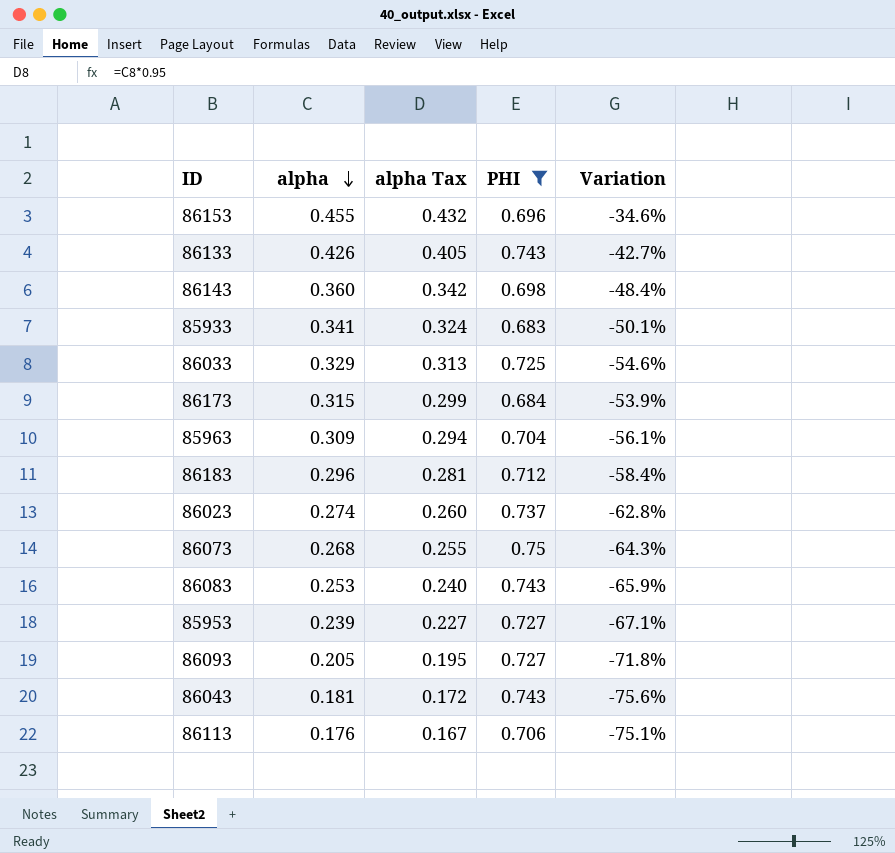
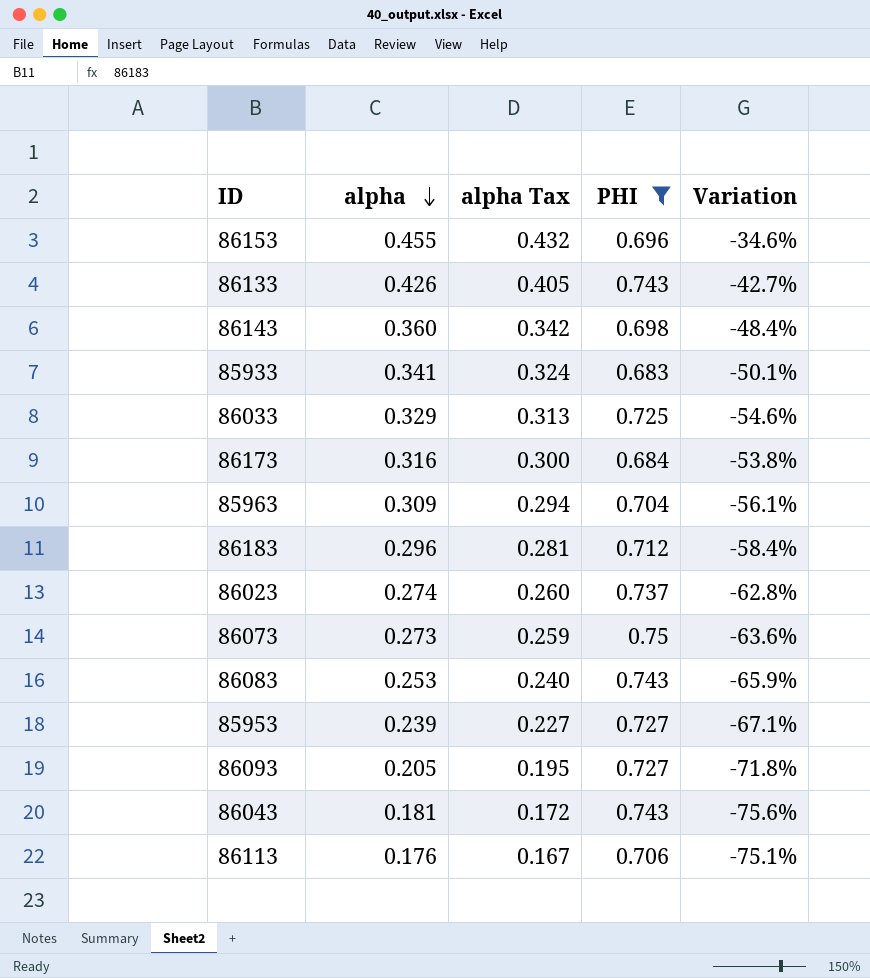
86173 | alpha: 0.315 -> 0.316
86173 | alpha Tax: 0.299 -> 0.300
86173 | Variation: -53.9% -> -53.8%
86073 | alpha: 0.268 -> 0.273
86073 | alpha Tax: 0.255 -> 0.259
86073 | Variation: -64.3% -> -63.6%

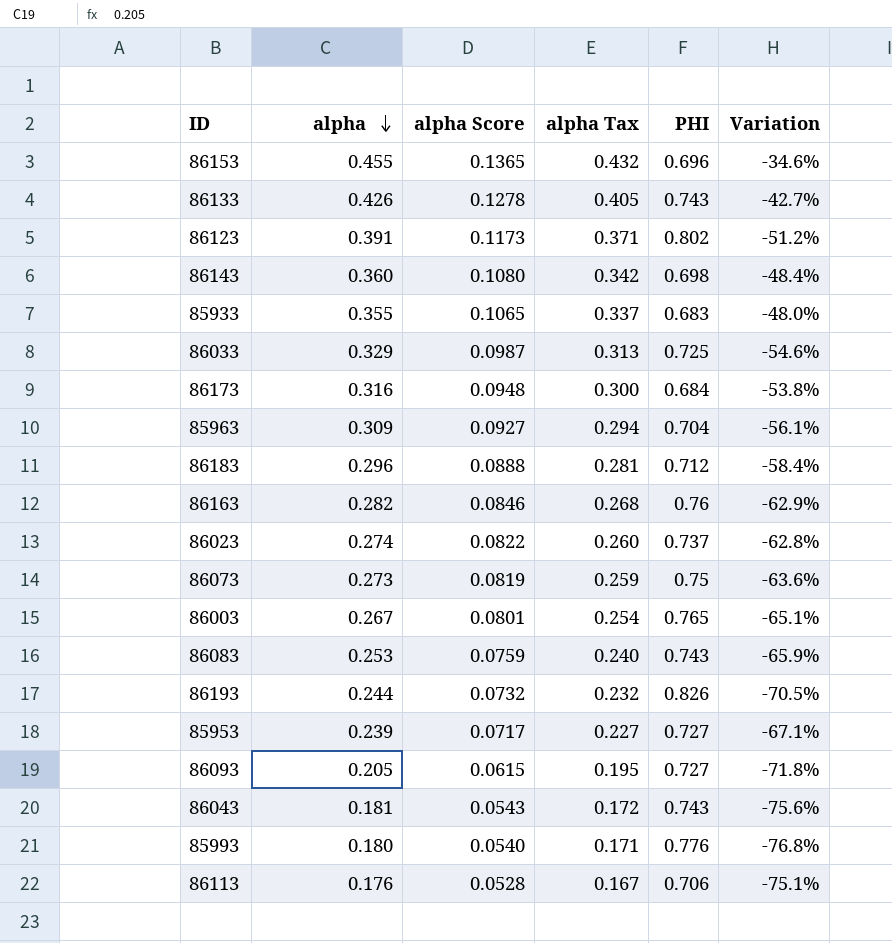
filter: PHI <= 0.75 -> none
column alpha Score | formula: none -> [alpha] * 0.3
85933 | alpha: 0.341 -> 0.355
85933 | alpha Tax: 0.324 -> 0.337
85933 | Variation: -50.1% -> -48.0%

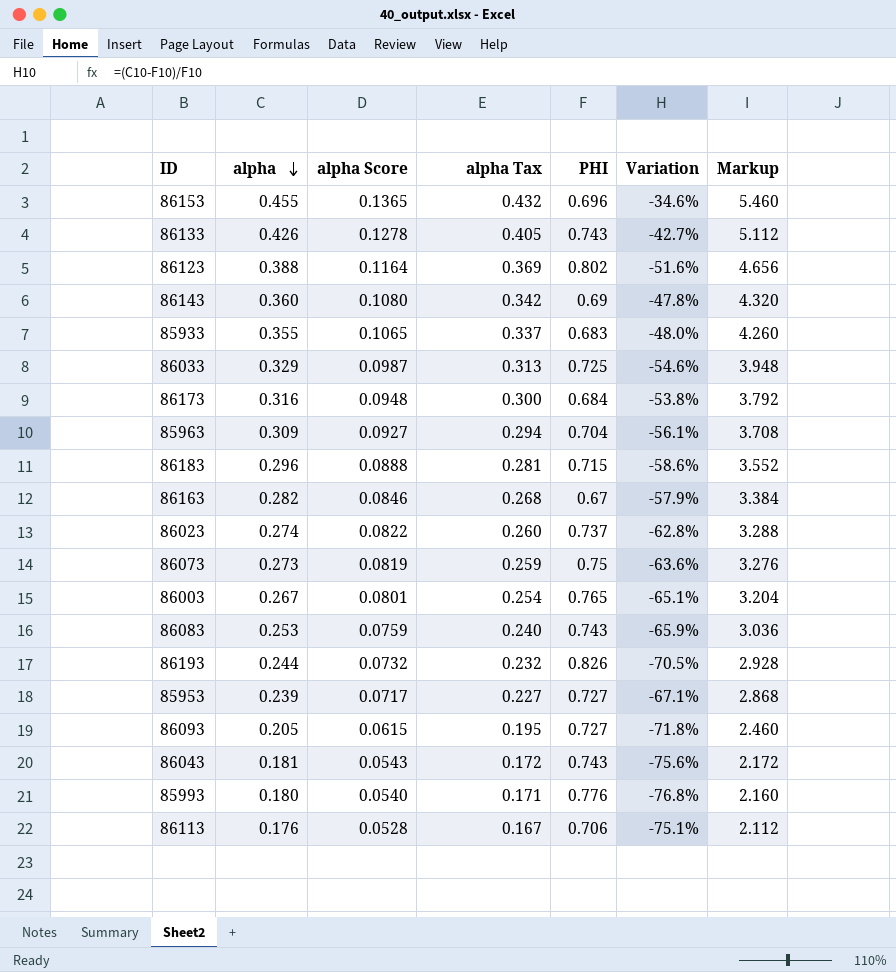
column Markup | formula: none -> [alpha] * 12
86123 | alpha: 0.391 -> 0.388
86123 | alpha Score: 0.1173 -> 0.1164
86123 | alpha Tax: 0.371 -> 0.369
86123 | Variation: -51.2% -> -51.6%
86143 | PHI: 0.698 -> 0.69
86143 | Variation: -48.4% -> -47.8%
86183 | PHI: 0.712 -> 0.715
86183 | Variation: -58.4% -> -58.6%
86163 | PHI: 0.76 -> 0.67
86163 | Variation: -62.9% -> -57.9%

